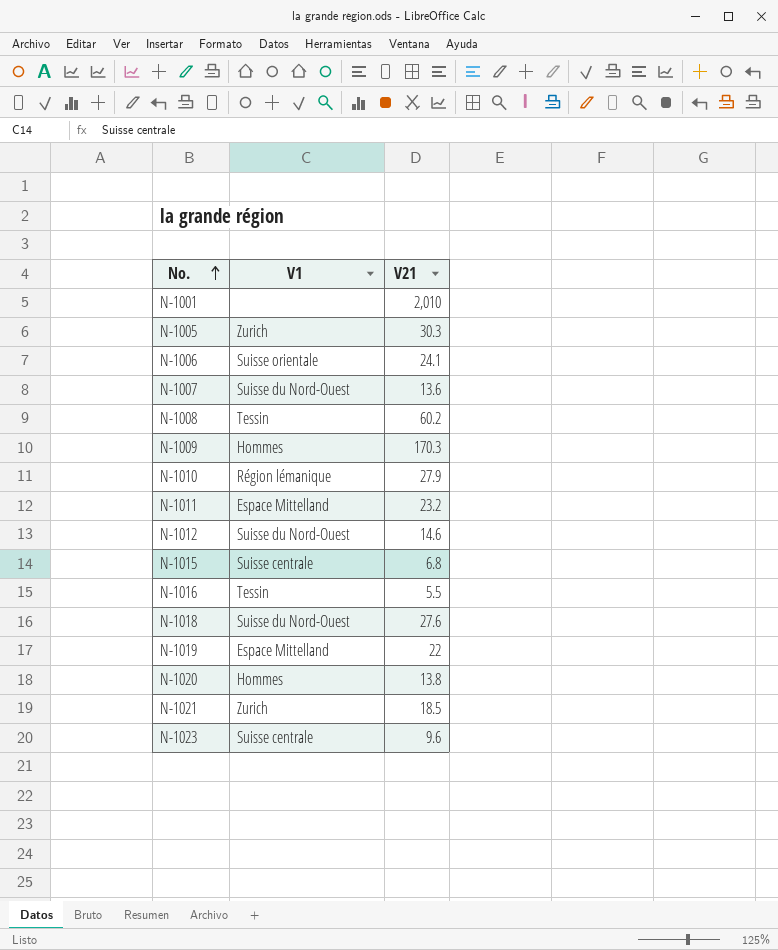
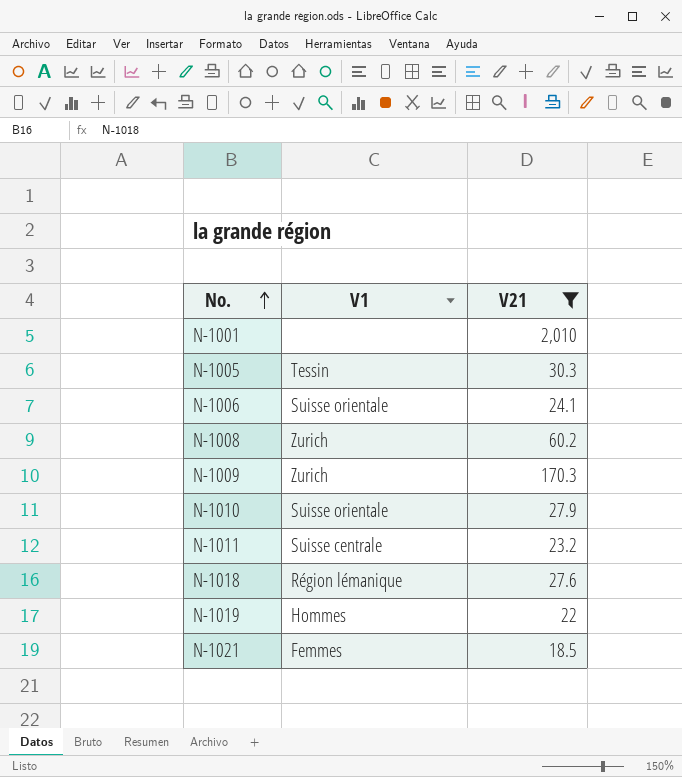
filter: none -> V21 >= 18.5
N-1005 | V1: Zurich -> Tessin
N-1008 | V1: Tessin -> Zurich
N-1009 | V1: Hommes -> Zurich
N-1010 | V1: Région lémanique -> Suisse orientale
N-1011 | V1: Espace Mittelland -> Suisse centrale
N-1018 | V1: Suisse du Nord-Ouest -> Région lémanique
N-1019 | V1: Espace Mittelland -> Hommes
N-1021 | V1: Zurich -> Femmes

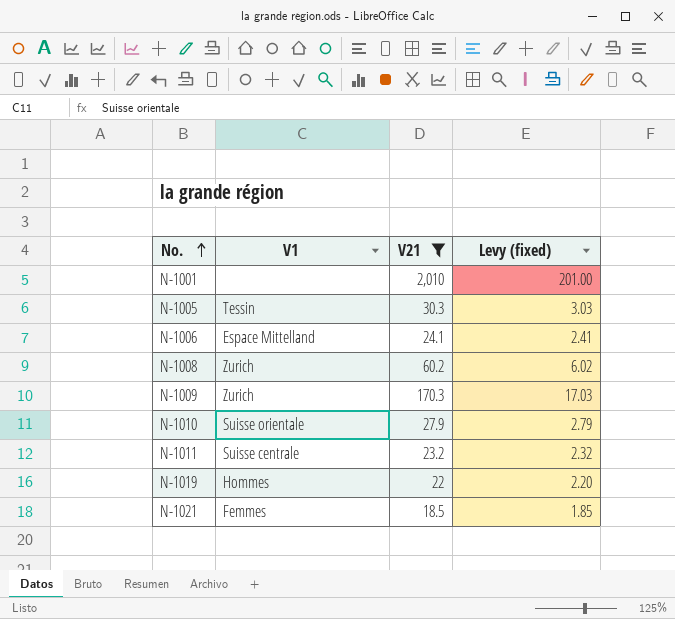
column Levy (fixed) | formula: none -> [V21] * 0.1
row N-1018: Région lémanique | 27.6 -> none
N-1006 | V1: Suisse orientale -> Espace Mittelland

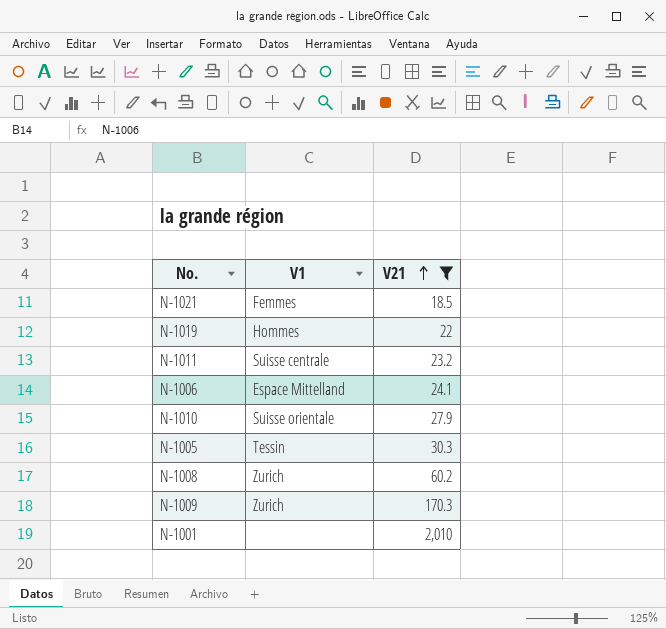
row order: No. ascending -> V21 ascending
column Levy (fixed) | formula: [V21] * 0.1 -> none

